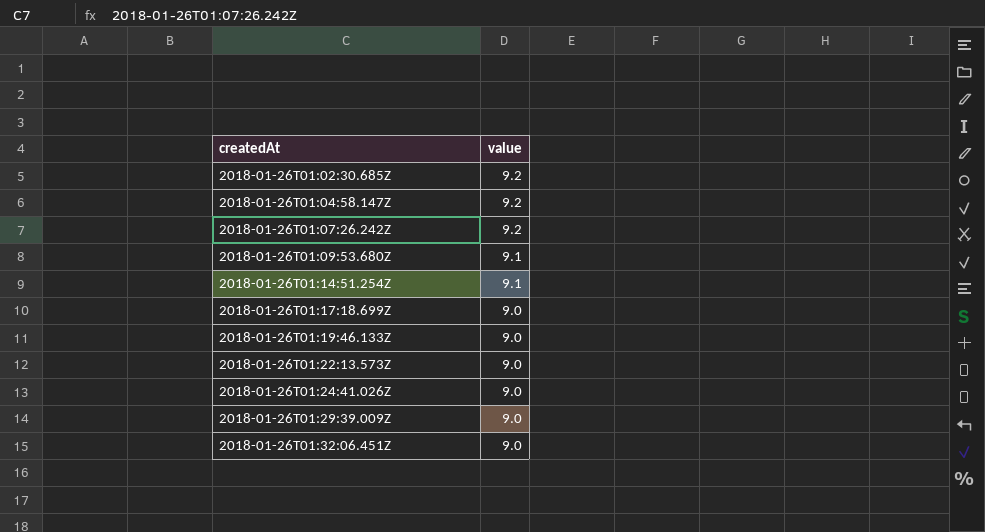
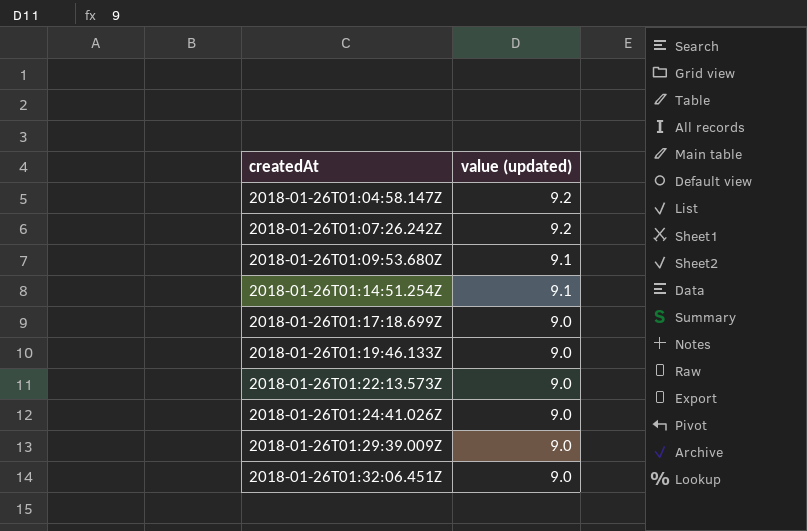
column name: value -> value (updated)
row 2018-01-26T01:02:30.685Z: 9.2 -> none

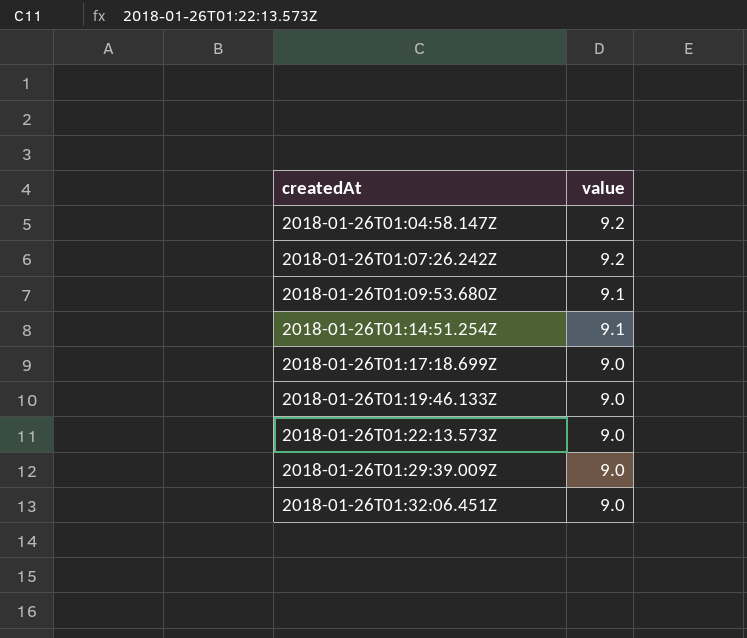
column name: value (updated) -> value
row 2018-01-26T01:24:41.026Z: 9.0 -> none

